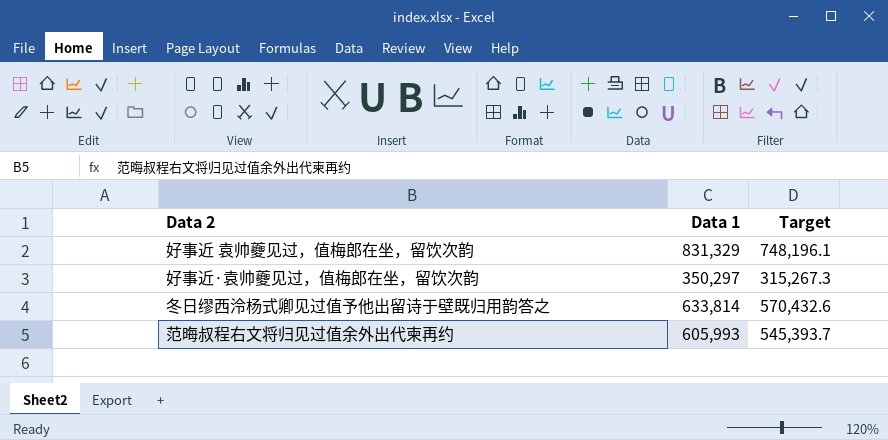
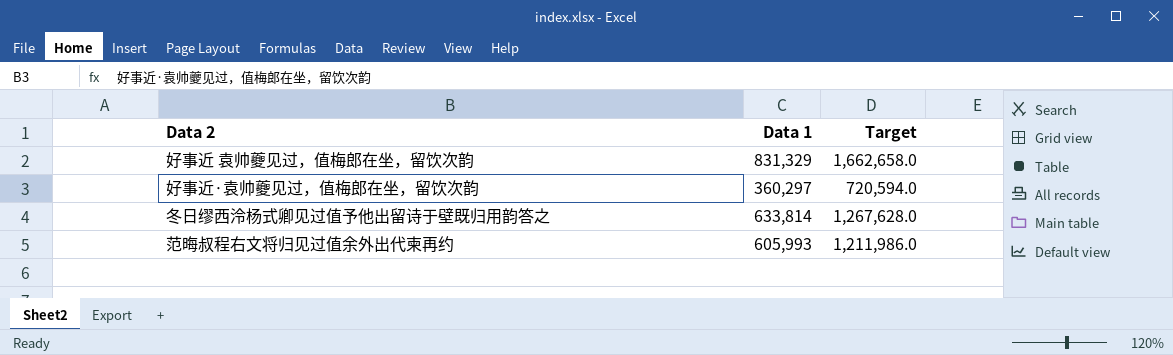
column Target | formula: [Data 1] * 0.9 -> [Data 1] * 2
好事近·袁帅夔见过，值梅郎在坐，留饮次韵 | Data 1: 350,297 -> 360,297

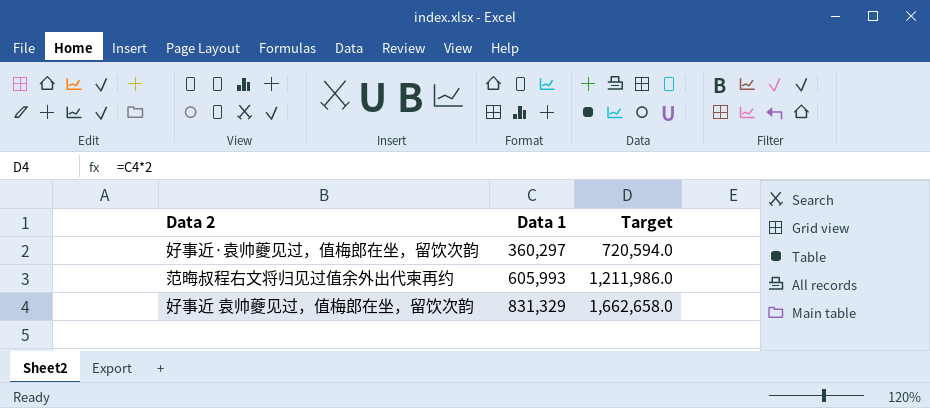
row order: none -> Data 1 ascending
row 冬日缪西泠杨式卿见过值予他出留诗于壁既归用韵答之: 633,814 | 1,267,628.0 -> none

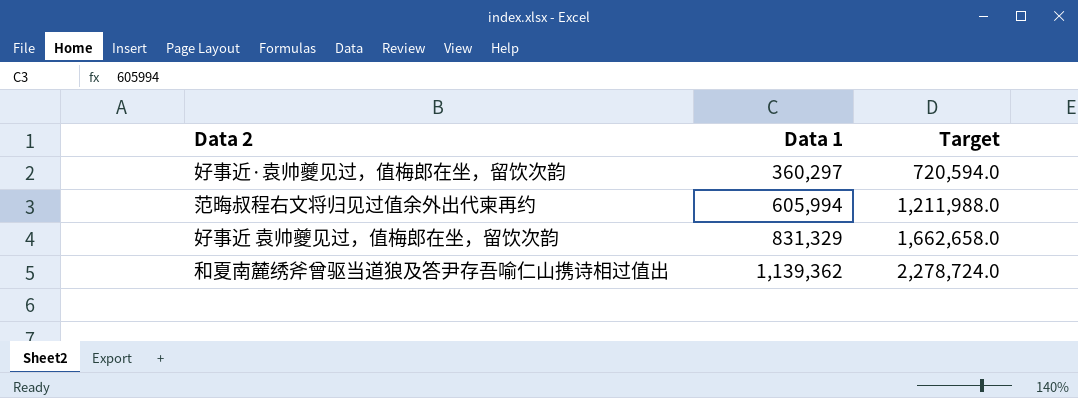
范晦叔程右文将归见过值余外出代柬再约 | Data 1: 605,993 -> 605,994
范晦叔程右文将归见过值余外出代柬再约 | Target: 1,211,986.0 -> 1,211,988.0
row 和夏南麓绣斧曾驱当道狼及答尹存吾喻仁山携诗相过值出: none -> 1,139,362 | 2,278,724.0

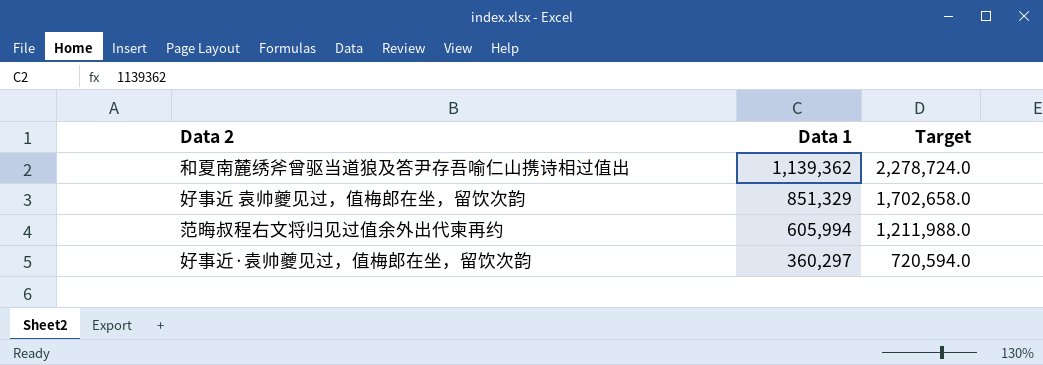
row order: Data 1 ascending -> Data 1 descending
好事近 袁帅夔见过，值梅郎在坐，留饮次韵 | Data 1: 831,329 -> 851,329
好事近 袁帅夔见过，值梅郎在坐，留饮次韵 | Target: 1,662,658.0 -> 1,702,658.0

